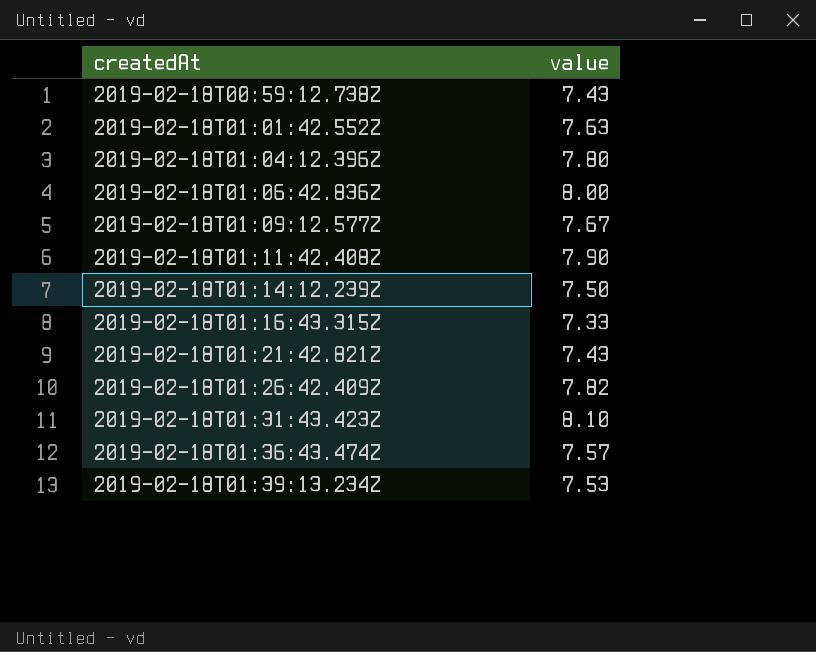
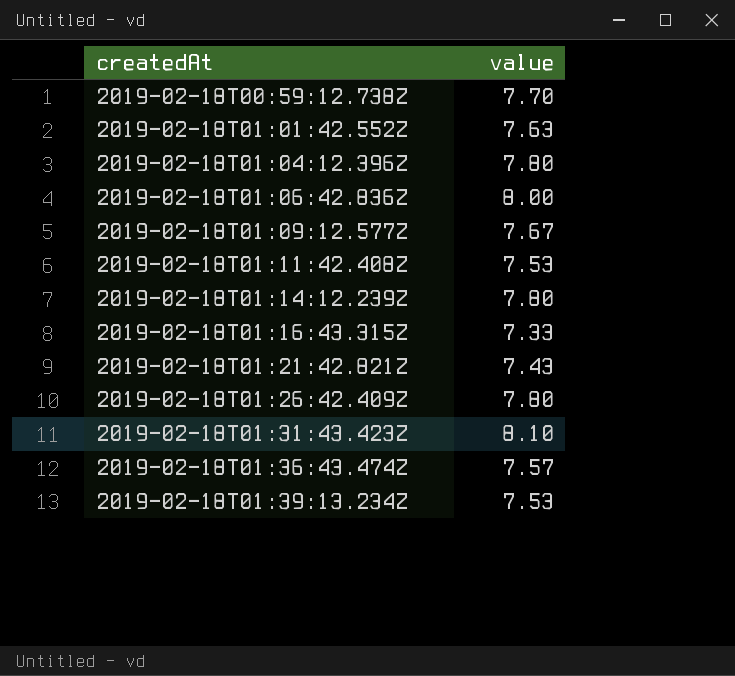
2019-02-18T00:59:12.738Z | value: 7.43 -> 7.70
2019-02-18T01:11:42.408Z | value: 7.90 -> 7.53
2019-02-18T01:14:12.239Z | value: 7.50 -> 7.80
2019-02-18T01:26:42.409Z | value: 7.82 -> 7.80

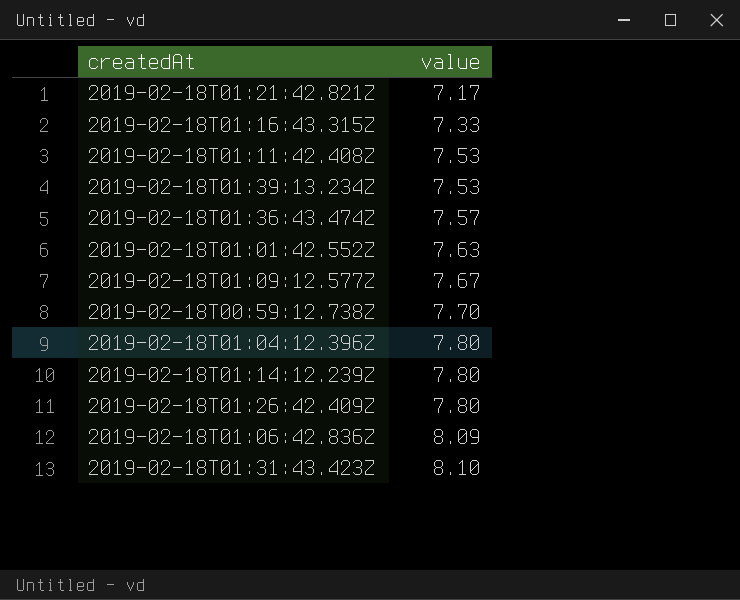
row order: createdAt ascending -> value ascending
2019-02-18T01:21:42.821Z | value: 7.43 -> 7.17
2019-02-18T01:06:42.836Z | value: 8.00 -> 8.09

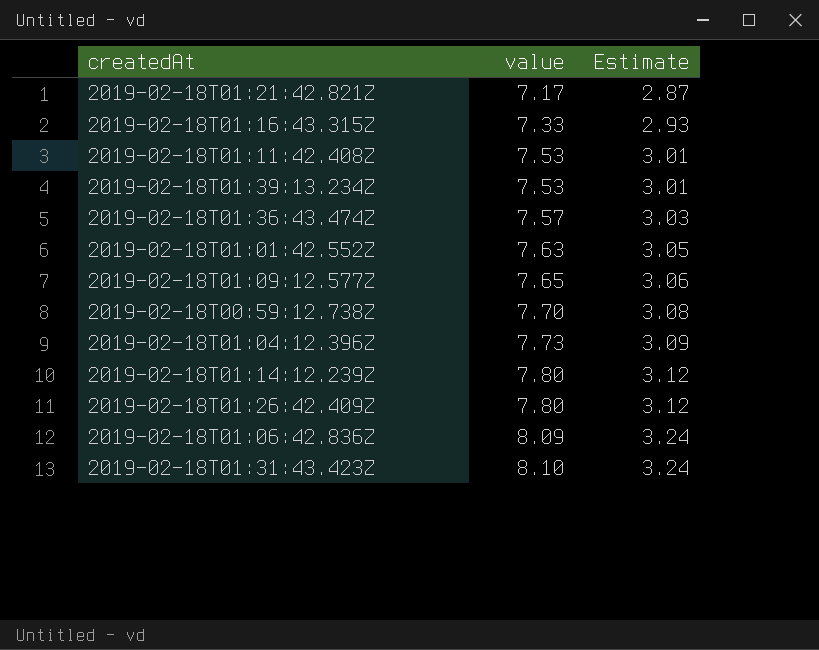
column Estimate | formula: none -> [value] * 0.4
2019-02-18T01:09:12.577Z | value: 7.67 -> 7.65
2019-02-18T01:04:12.396Z | value: 7.80 -> 7.73

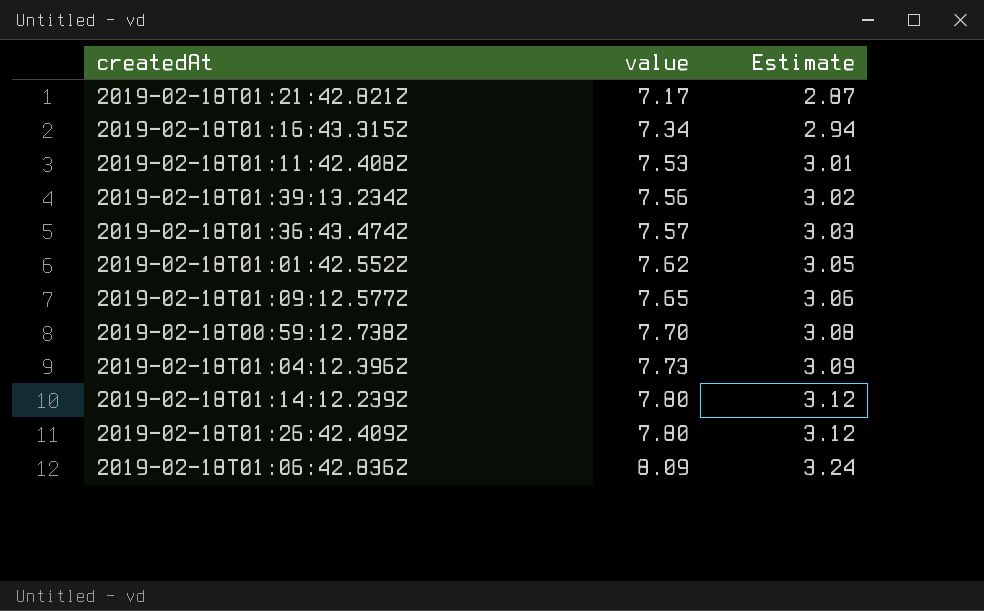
row 2019-02-18T01:31:43.423Z: 8.10 | 3.24 -> none
2019-02-18T01:16:43.315Z | value: 7.33 -> 7.34
2019-02-18T01:16:43.315Z | Estimate: 2.93 -> 2.94
2019-02-18T01:39:13.234Z | value: 7.53 -> 7.56
2019-02-18T01:39:13.234Z | Estimate: 3.01 -> 3.02
2019-02-18T01:01:42.552Z | value: 7.63 -> 7.62

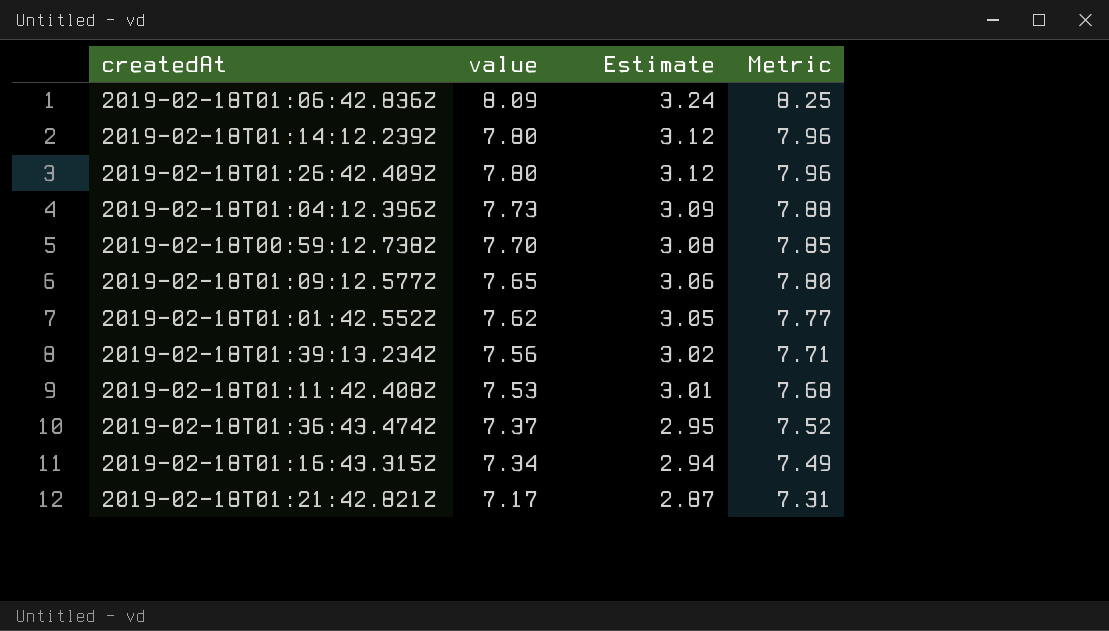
row order: value ascending -> value descending
column Metric | formula: none -> [value] * 1.02
2019-02-18T01:36:43.474Z | value: 7.57 -> 7.37
2019-02-18T01:36:43.474Z | Estimate: 3.03 -> 2.95

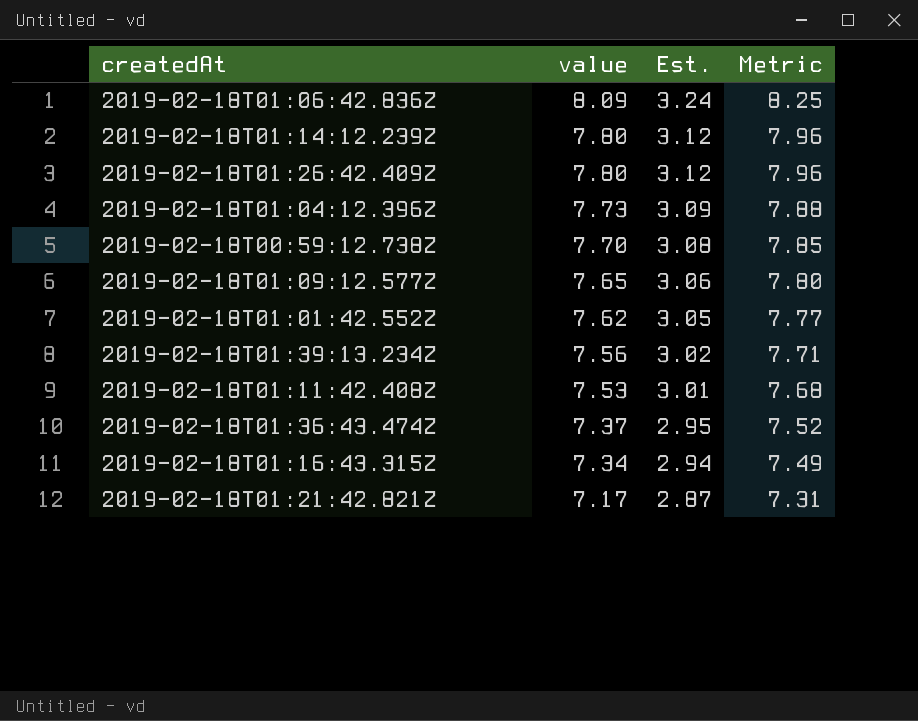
column name: Estimate -> Est.

